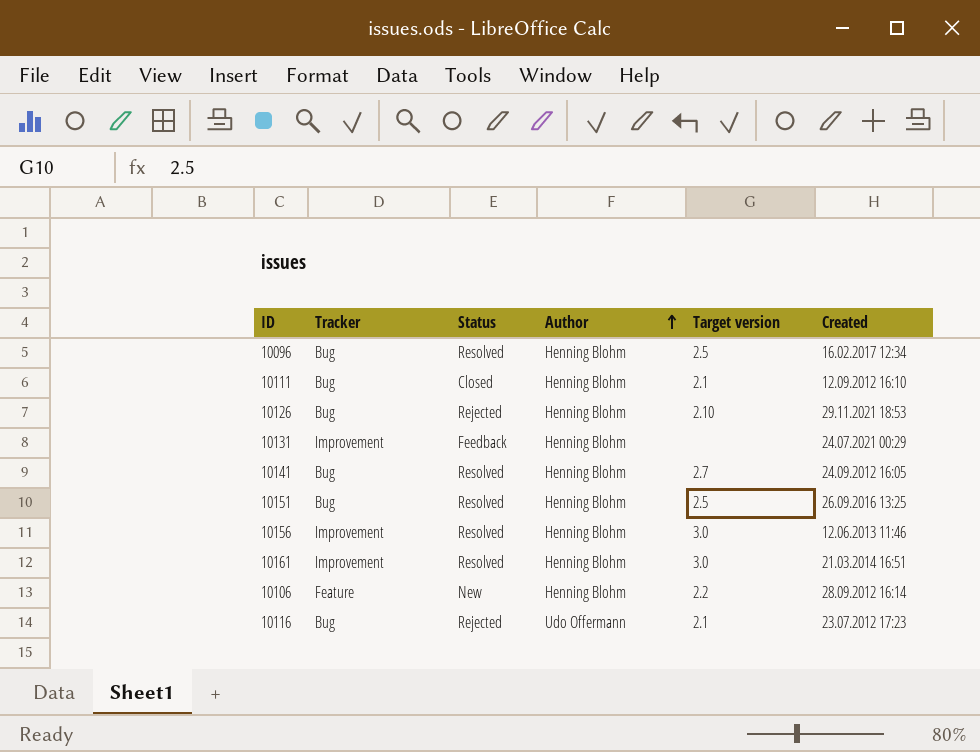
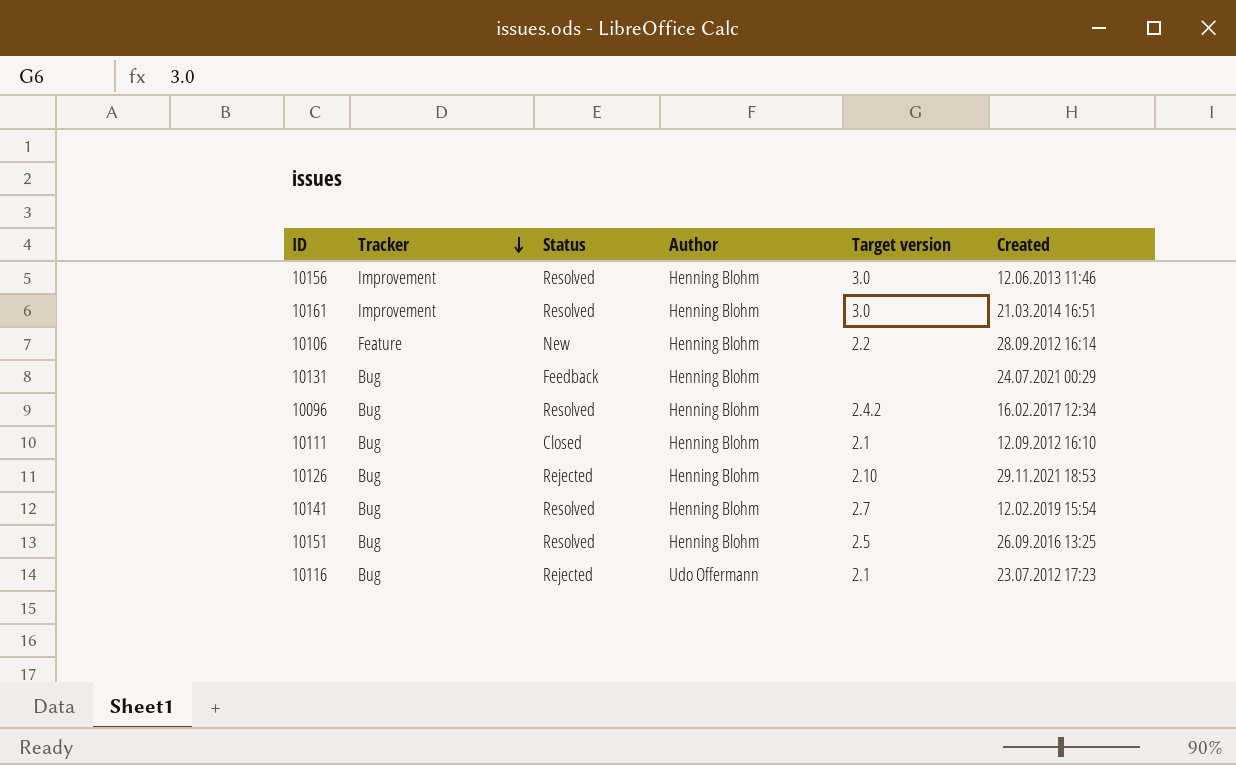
row order: Author ascending -> Tracker descending
10131 | Tracker: Improvement -> Bug
10096 | Target version: 2.5 -> 2.4.2
10141 | Created: 24.09.2012 16:05 -> 12.02.2019 15:54

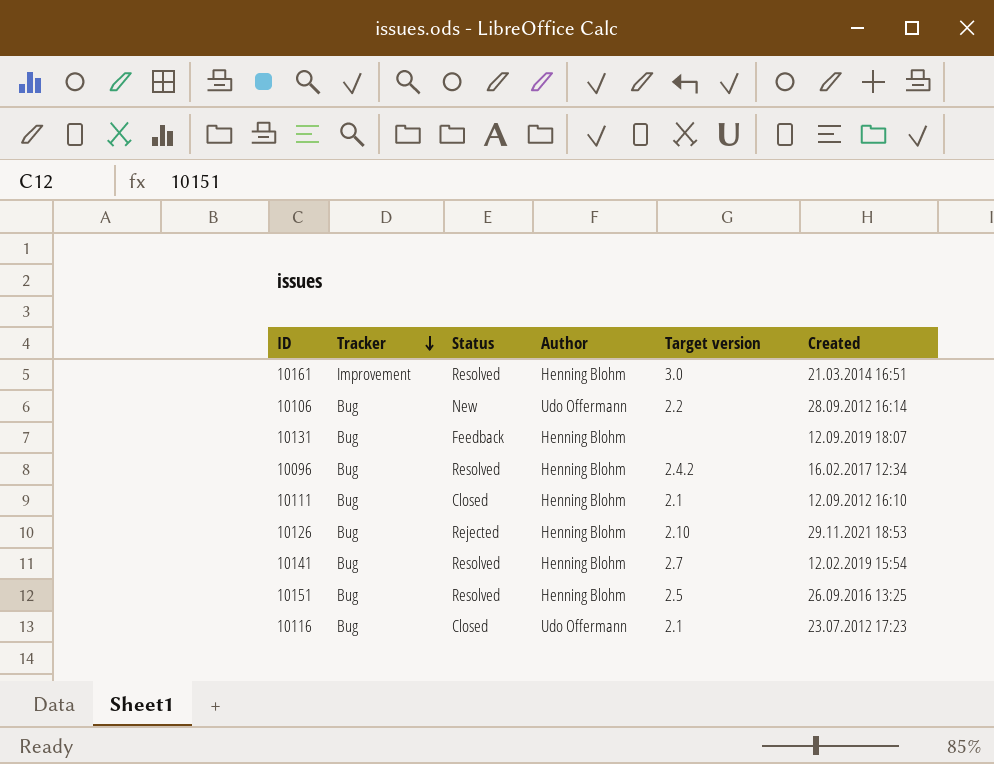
row 10156: Improvement | Resolved | Henning Blohm | 3.0 | 12.06.2013 11:46 -> none
10106 | Tracker: Feature -> Bug
10106 | Author: Henning Blohm -> Udo Offermann
10131 | Created: 24.07.2021 00:29 -> 12.09.2019 18:07
10116 | Status: Rejected -> Closed

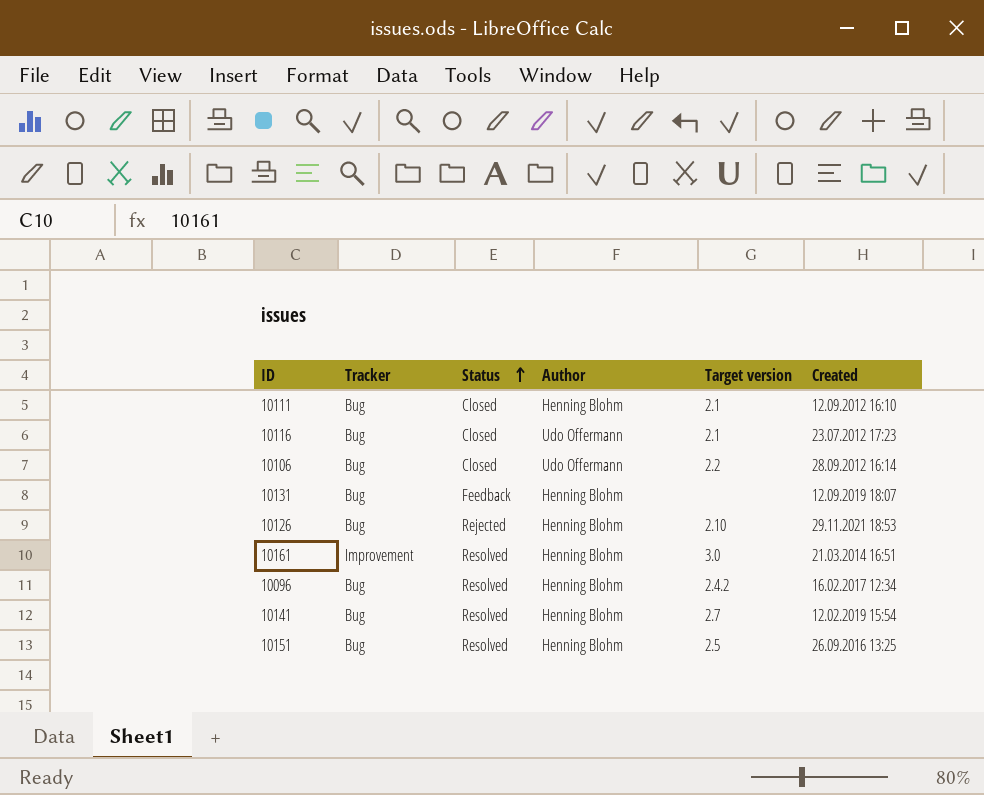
row order: Tracker descending -> Status ascending
10106 | Status: New -> Closed

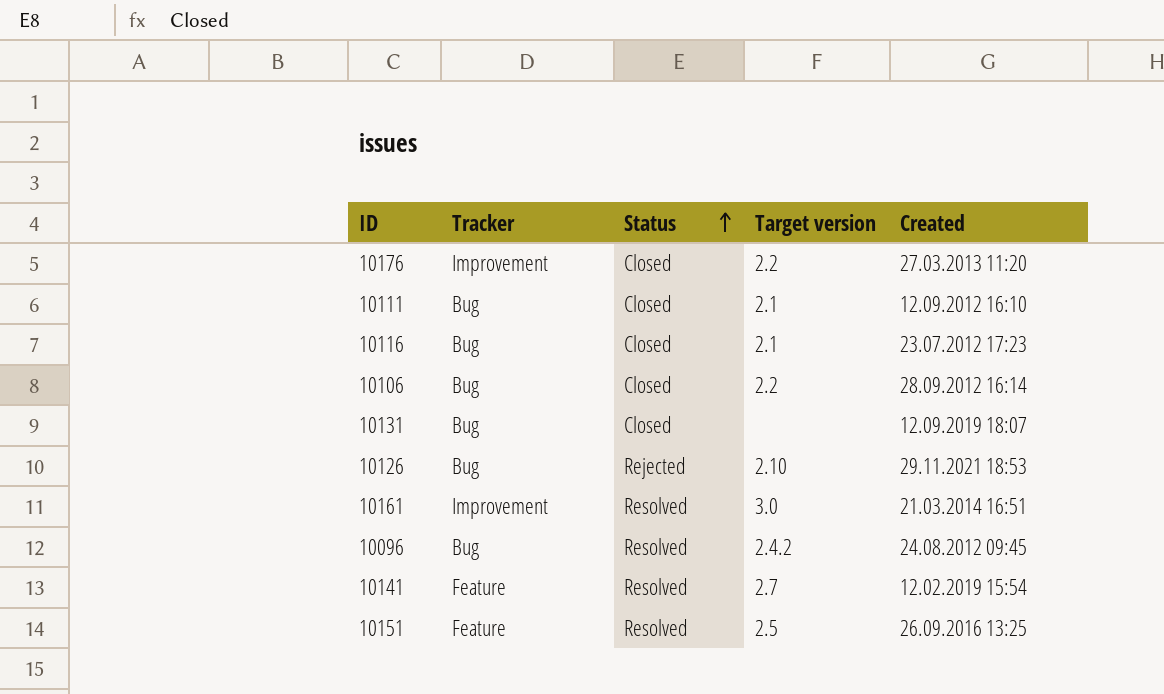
column Author | position: 4 -> none
row 10176: none -> Improvement | Closed | 2.2 | 27.03.2013 11:20
10131 | Status: Feedback -> Closed
10096 | Created: 16.02.2017 12:34 -> 24.08.2012 09:45
10141 | Tracker: Bug -> Feature
10151 | Tracker: Bug -> Feature

